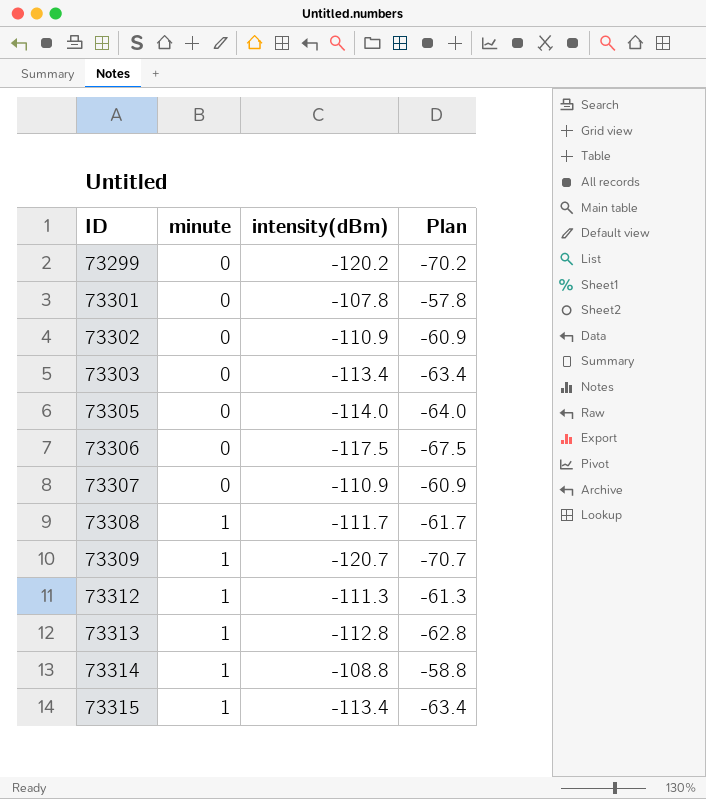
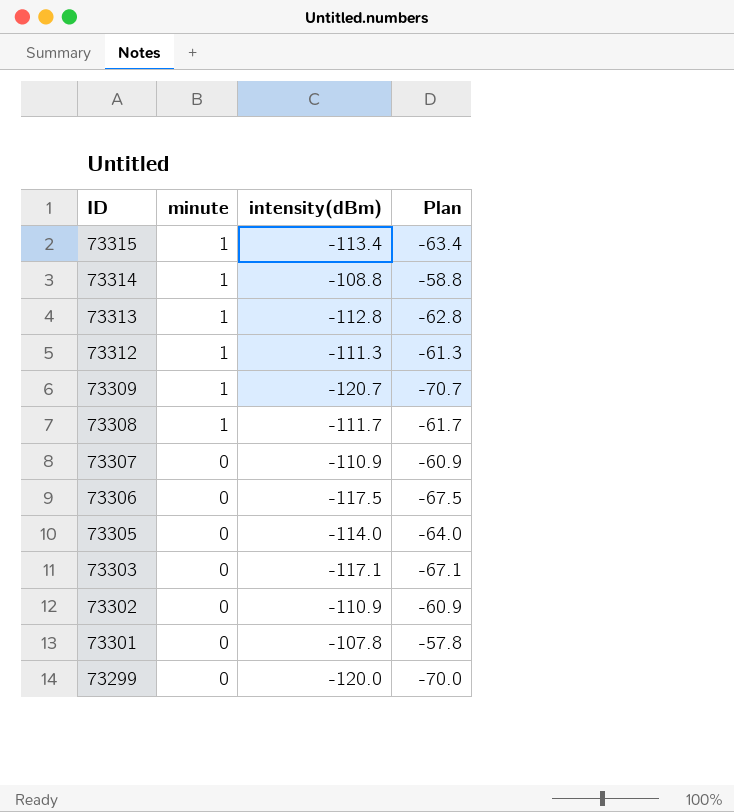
row order: ID ascending -> ID descending
73303 | intensity(dBm): -113.4 -> -117.1
73303 | Plan: -63.4 -> -67.1
73299 | intensity(dBm): -120.2 -> -120.0
73299 | Plan: -70.2 -> -70.0

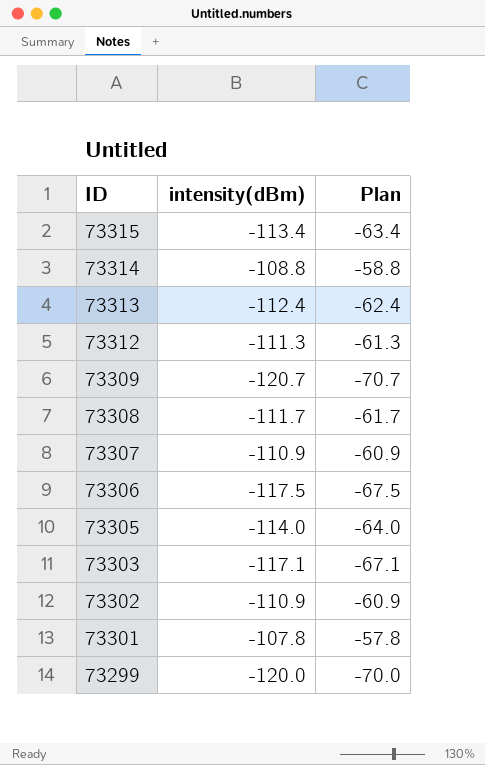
column minute | position: 2 -> none
73313 | intensity(dBm): -112.8 -> -112.4
73313 | Plan: -62.8 -> -62.4

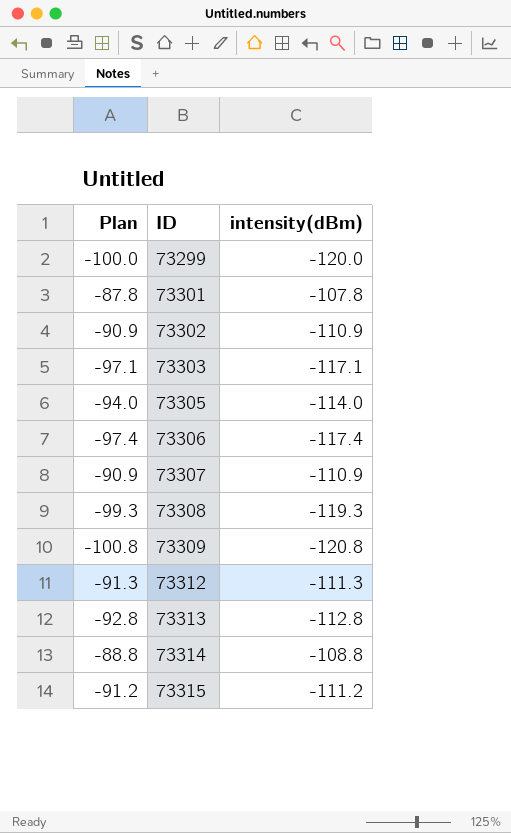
row order: ID descending -> ID ascending
column Plan | formula: [intensity(dBm)] + 50 -> [intensity(dBm)] + 20
column Plan | position: 3 -> 1
73306 | intensity(dBm): -117.5 -> -117.4
73308 | intensity(dBm): -111.7 -> -119.3
73309 | intensity(dBm): -120.7 -> -120.8
73313 | intensity(dBm): -112.4 -> -112.8
73315 | intensity(dBm): -113.4 -> -111.2

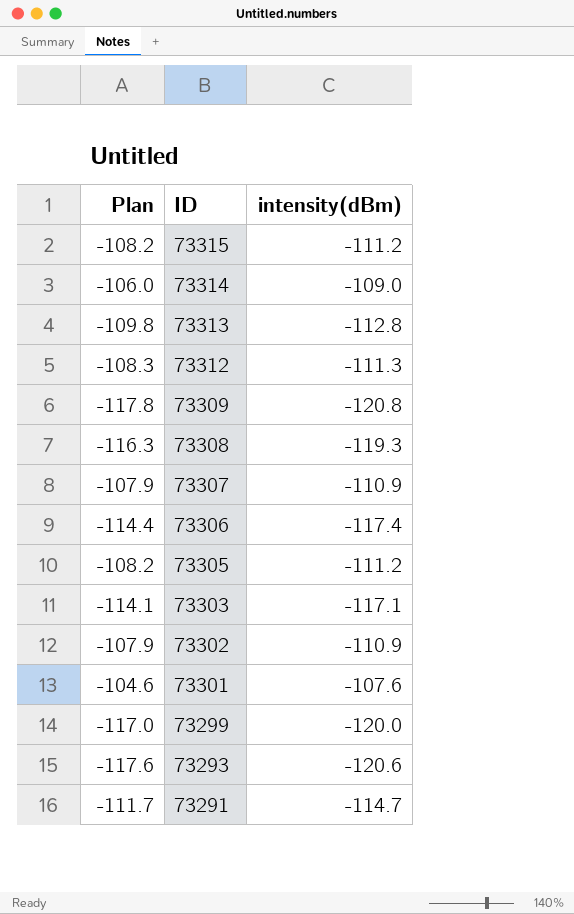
row order: ID ascending -> ID descending
column Plan | formula: [intensity(dBm)] + 20 -> [intensity(dBm)] + 3
73314 | intensity(dBm): -108.8 -> -109.0
73305 | intensity(dBm): -114.0 -> -111.2
73301 | intensity(dBm): -107.8 -> -107.6
row 73293: none -> -117.6 | -120.6
row 73291: none -> -111.7 | -114.7

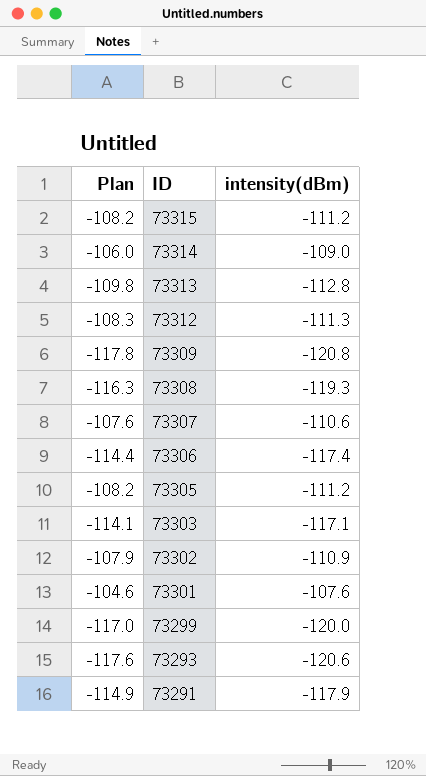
73307 | Plan: -107.9 -> -107.6
73307 | intensity(dBm): -110.9 -> -110.6
73291 | Plan: -111.7 -> -114.9
73291 | intensity(dBm): -114.7 -> -117.9

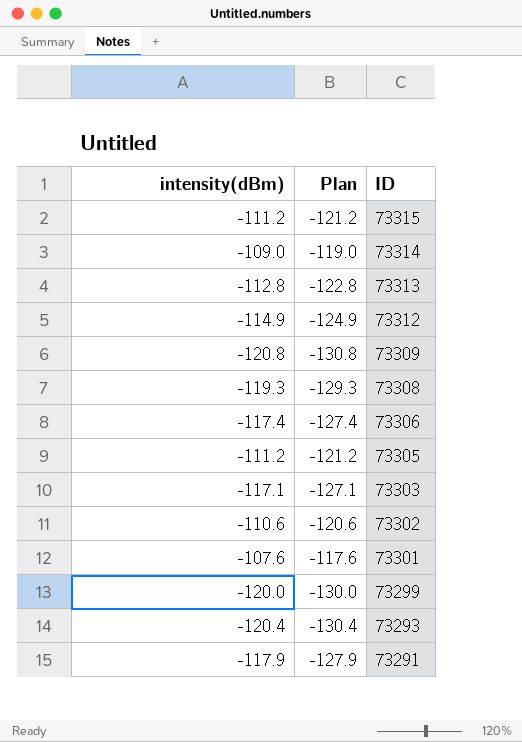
column intensity(dBm) | position: 3 -> 1
column Plan | formula: [intensity(dBm)] + 3 -> [intensity(dBm)] - 10
row 73307: -107.6 | -110.6 -> none
73312 | intensity(dBm): -111.3 -> -114.9
73302 | intensity(dBm): -110.9 -> -110.6
73293 | intensity(dBm): -120.6 -> -120.4

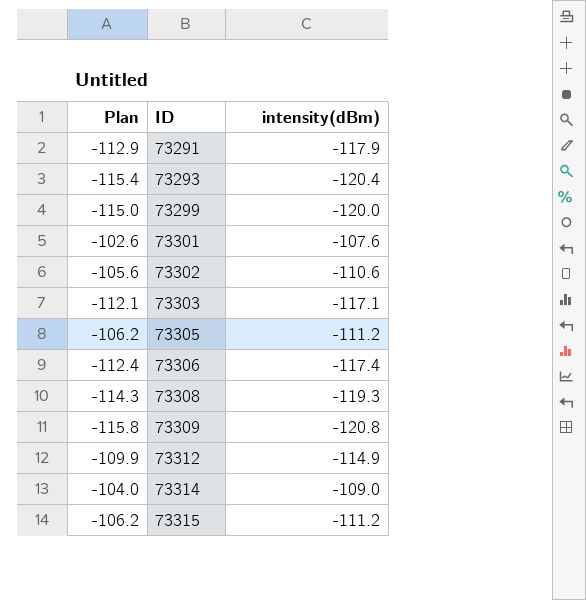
row order: ID descending -> ID ascending
column Plan | formula: [intensity(dBm)] - 10 -> [intensity(dBm)] + 5
column intensity(dBm) | position: 1 -> 3
row 73313: -112.8 | -122.8 -> none

